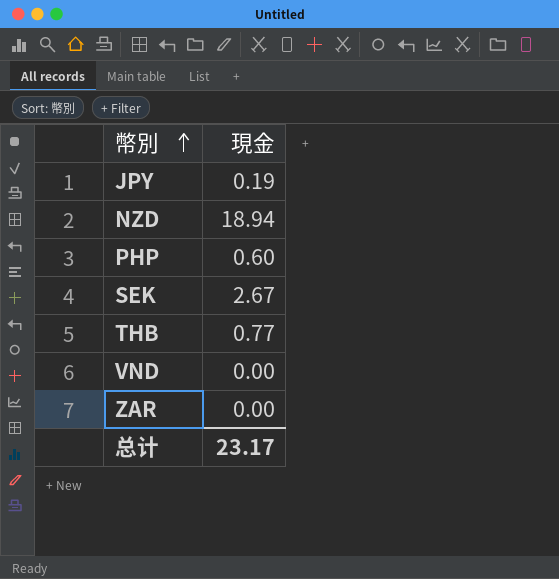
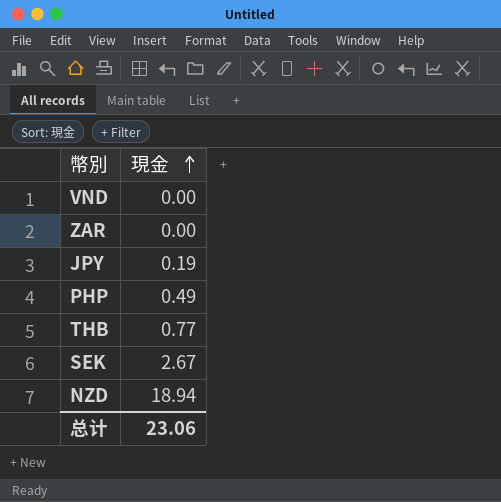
row order: 幣別 ascending -> 現金 ascending
PHP | 現金: 0.60 -> 0.49
总计 | 現金: 23.17 -> 23.06

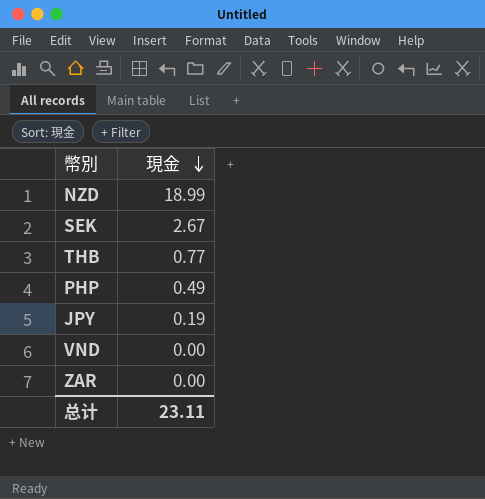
row order: 現金 ascending -> 現金 descending
NZD | 現金: 18.94 -> 18.99
总计 | 現金: 23.06 -> 23.11

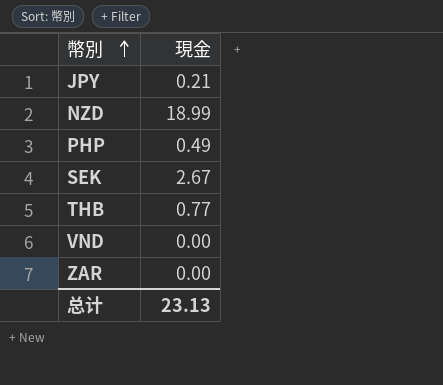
row order: 現金 descending -> 幣別 ascending
JPY | 現金: 0.19 -> 0.21
总计 | 現金: 23.11 -> 23.13

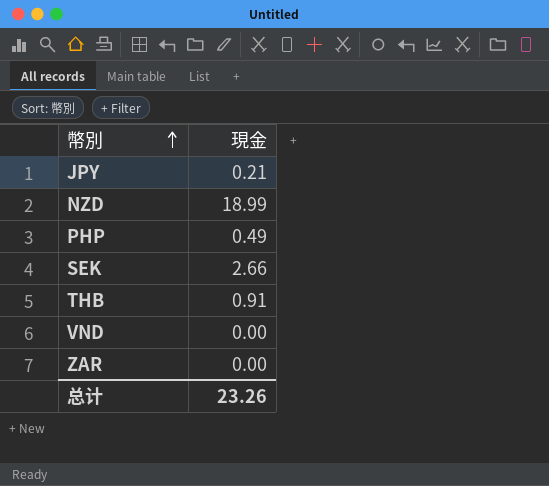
SEK | 現金: 2.67 -> 2.66
THB | 現金: 0.77 -> 0.91
总计 | 現金: 23.13 -> 23.26

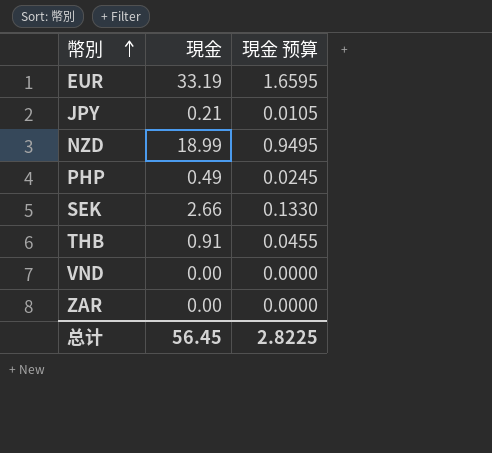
column 現金 预算 | formula: none -> [現金] * 0.05
row EUR: none -> 33.19 | 1.6595
总计 | 現金: 23.26 -> 56.45

